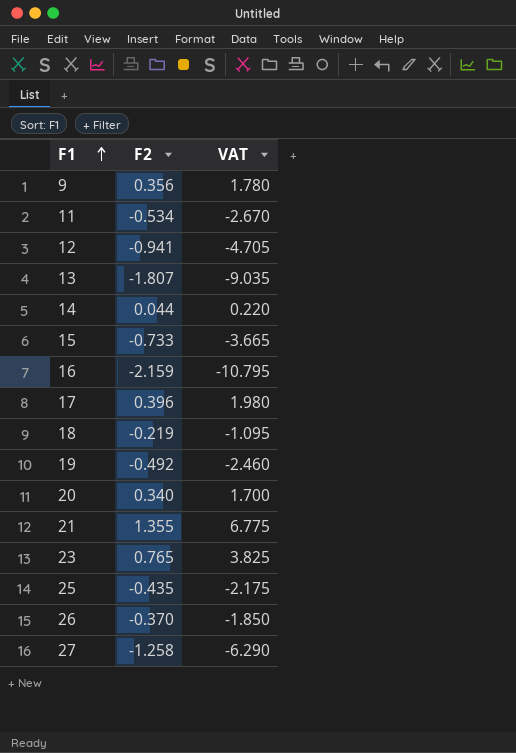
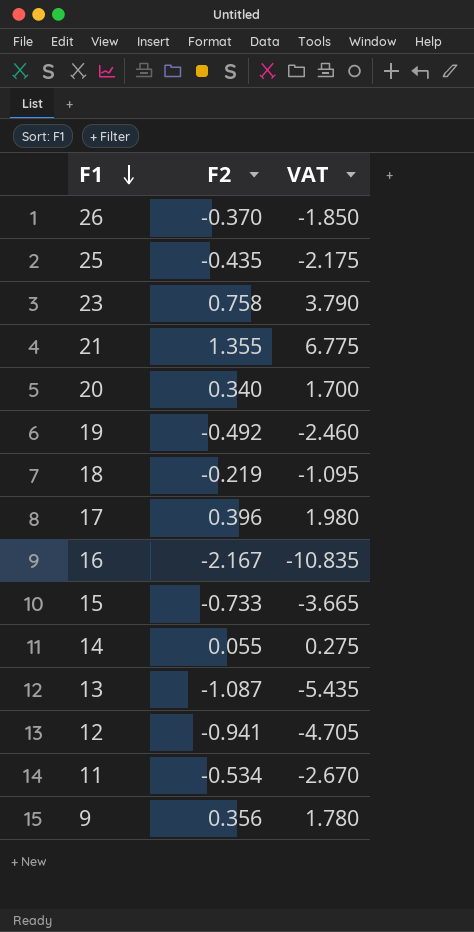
row order: F1 ascending -> F1 descending
row 27: -1.258 | -6.290 -> none
23 | F2: 0.765 -> 0.758
23 | VAT: 3.825 -> 3.790
16 | F2: -2.159 -> -2.167
16 | VAT: -10.795 -> -10.835
14 | F2: 0.044 -> 0.055
14 | VAT: 0.220 -> 0.275
13 | F2: -1.807 -> -1.087
13 | VAT: -9.035 -> -5.435

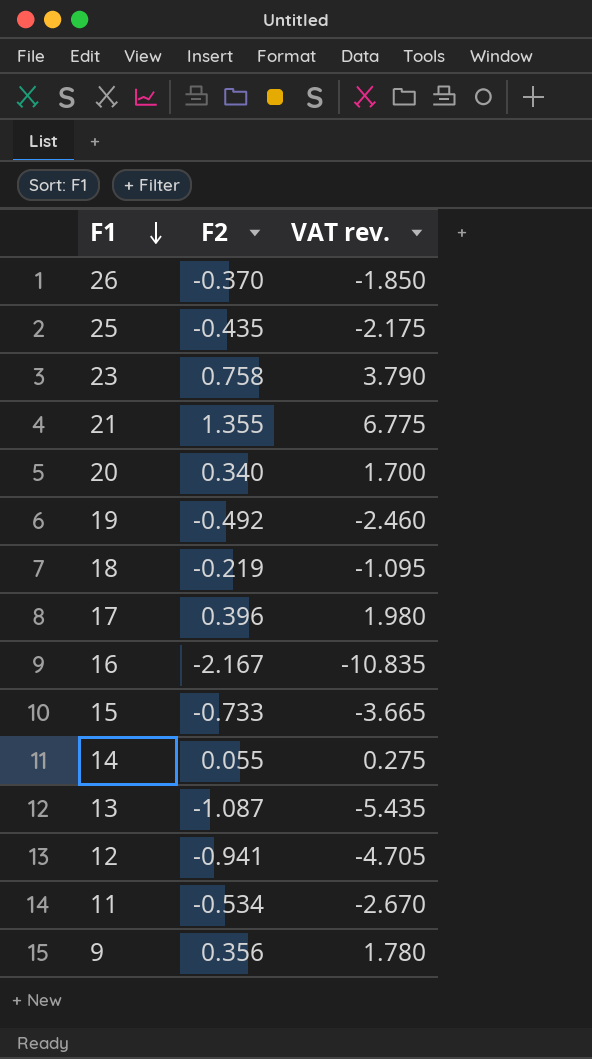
column name: VAT -> VAT rev.

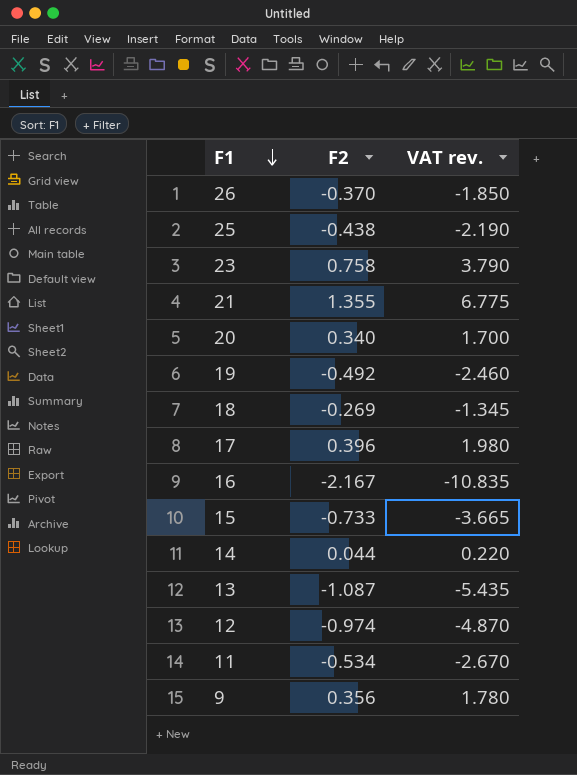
25 | F2: -0.435 -> -0.438
25 | VAT rev.: -2.175 -> -2.190
18 | F2: -0.219 -> -0.269
18 | VAT rev.: -1.095 -> -1.345
14 | F2: 0.055 -> 0.044
14 | VAT rev.: 0.275 -> 0.220
12 | F2: -0.941 -> -0.974
12 | VAT rev.: -4.705 -> -4.870

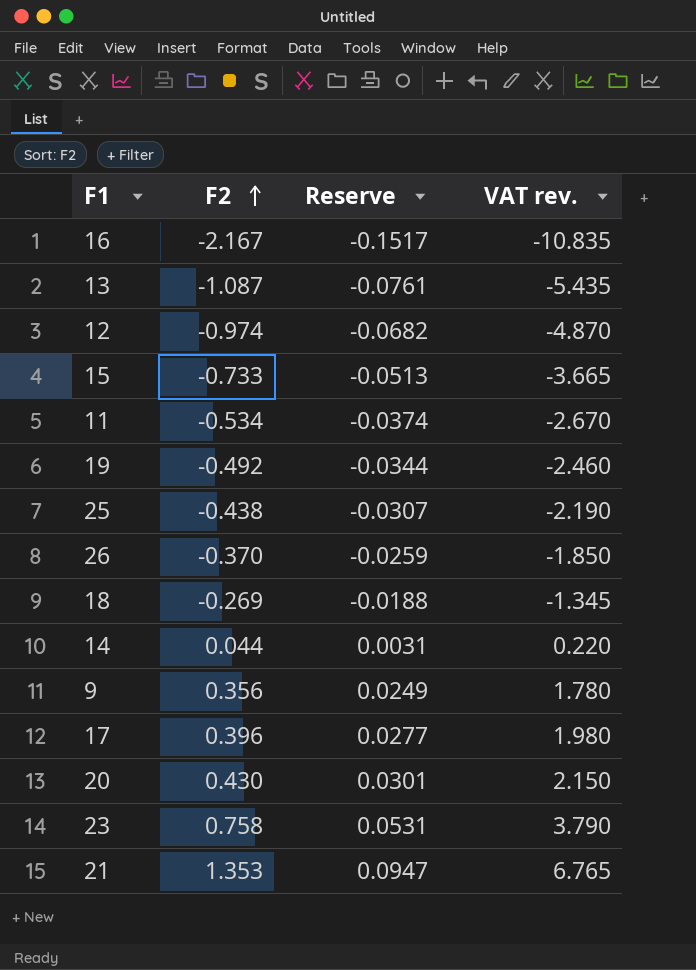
row order: F1 descending -> F2 ascending
column Reserve | formula: none -> [F2] * 0.07
20 | F2: 0.340 -> 0.430
20 | VAT rev.: 1.700 -> 2.150
21 | F2: 1.355 -> 1.353
21 | VAT rev.: 6.775 -> 6.765

